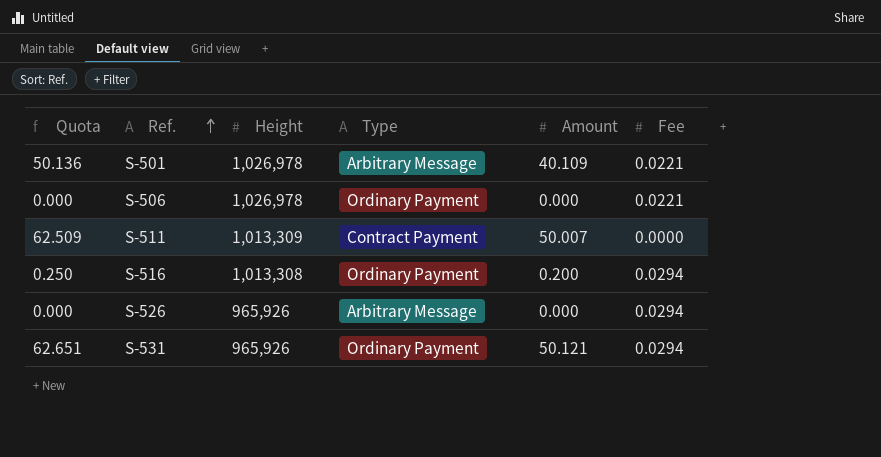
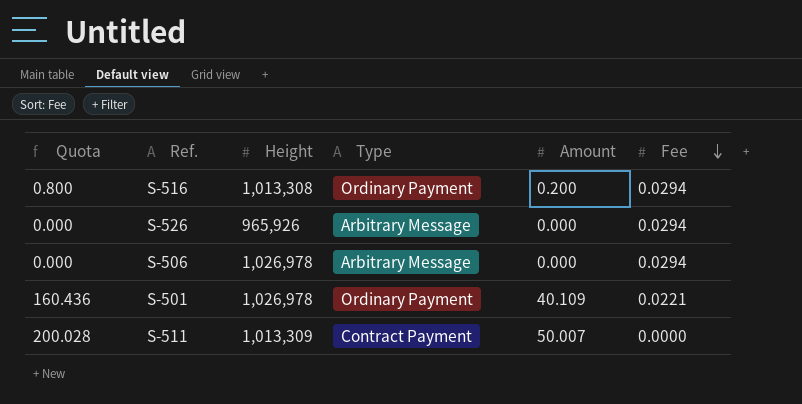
row order: Ref. ascending -> Fee descending
column Quota | formula: [Amount] * 1.25 -> [Amount] * 4
row S-531: 62.651 | 965,926 | Ordinary Payment | 50.121 | 0.0294 -> none
S-506 | Type: Ordinary Payment -> Arbitrary Message
S-506 | Fee: 0.0221 -> 0.0294
S-501 | Type: Arbitrary Message -> Ordinary Payment

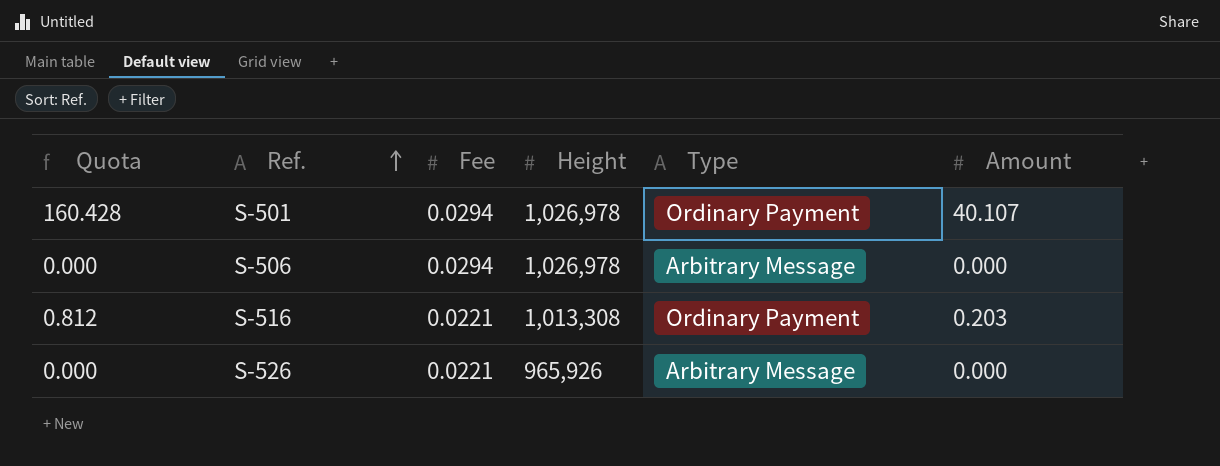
row order: Fee descending -> Ref. ascending
column Fee | position: 6 -> 3
row S-511: 200.028 | 1,013,309 | Contract Payment | 50.007 | 0.0000 -> none
S-501 | Quota: 160.436 -> 160.428
S-501 | Fee: 0.0221 -> 0.0294
S-501 | Amount: 40.109 -> 40.107
S-516 | Quota: 0.800 -> 0.812
S-516 | Fee: 0.0294 -> 0.0221
S-516 | Amount: 0.200 -> 0.203
S-526 | Fee: 0.0294 -> 0.0221

